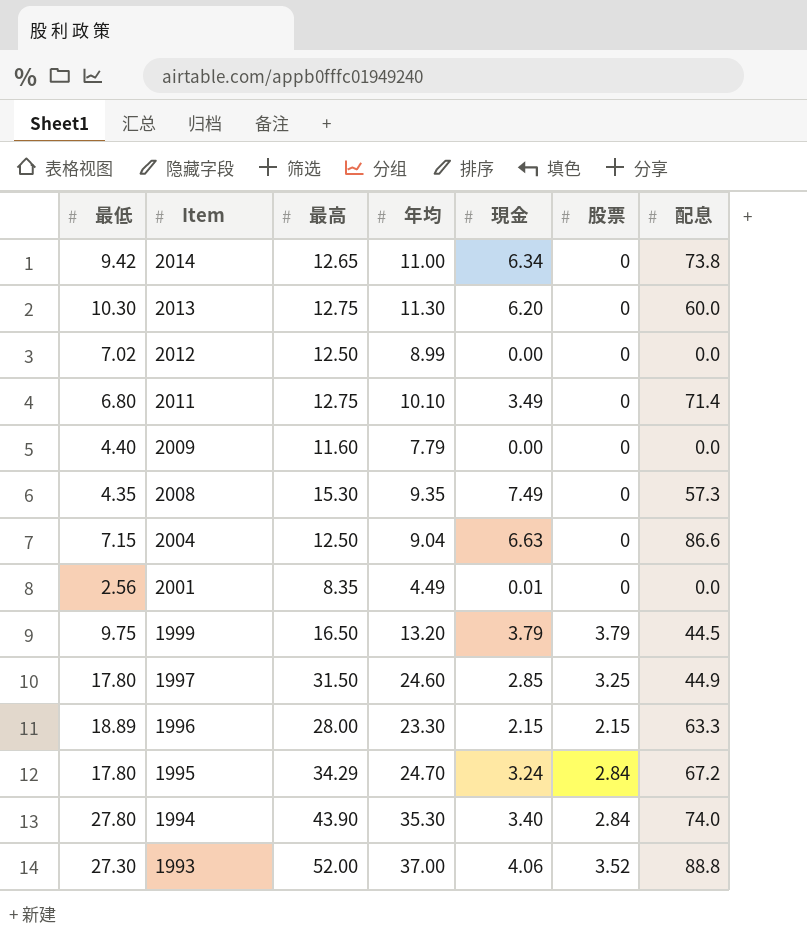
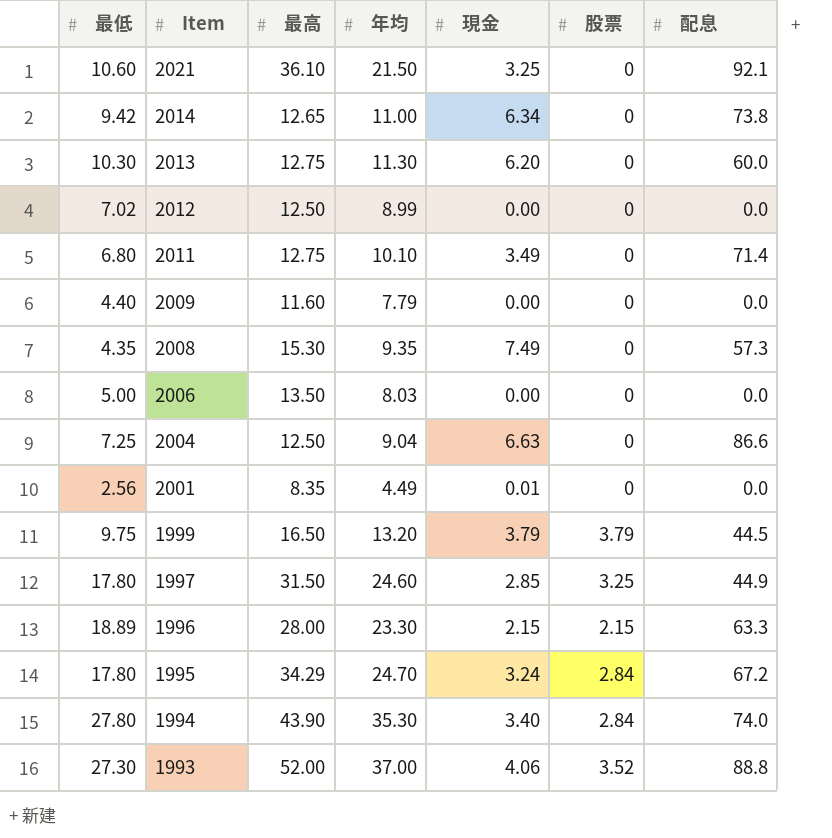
row 2021: none -> 10.60 | 36.10 | 21.50 | 3.25 | 0 | 92.1
row 2006: none -> 5.00 | 13.50 | 8.03 | 0.00 | 0 | 0.0
2004 | 最低: 7.15 -> 7.25

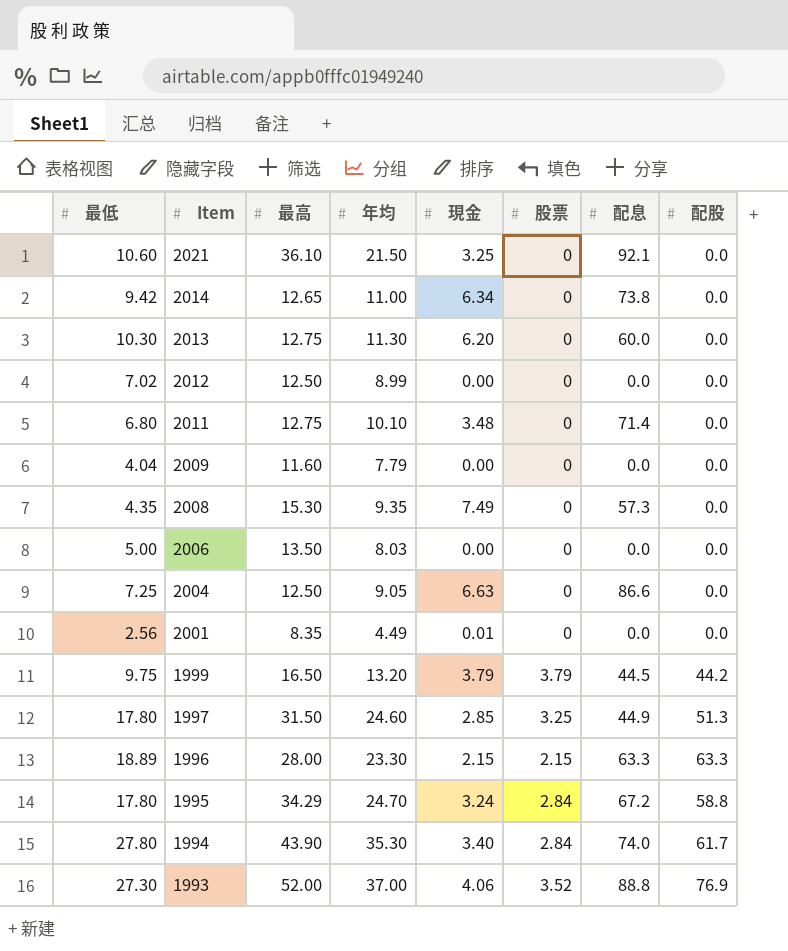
column 配股 | position: none -> 8
2011 | 現金: 3.49 -> 3.48
2009 | 最低: 4.40 -> 4.04
2004 | 年均: 9.04 -> 9.05

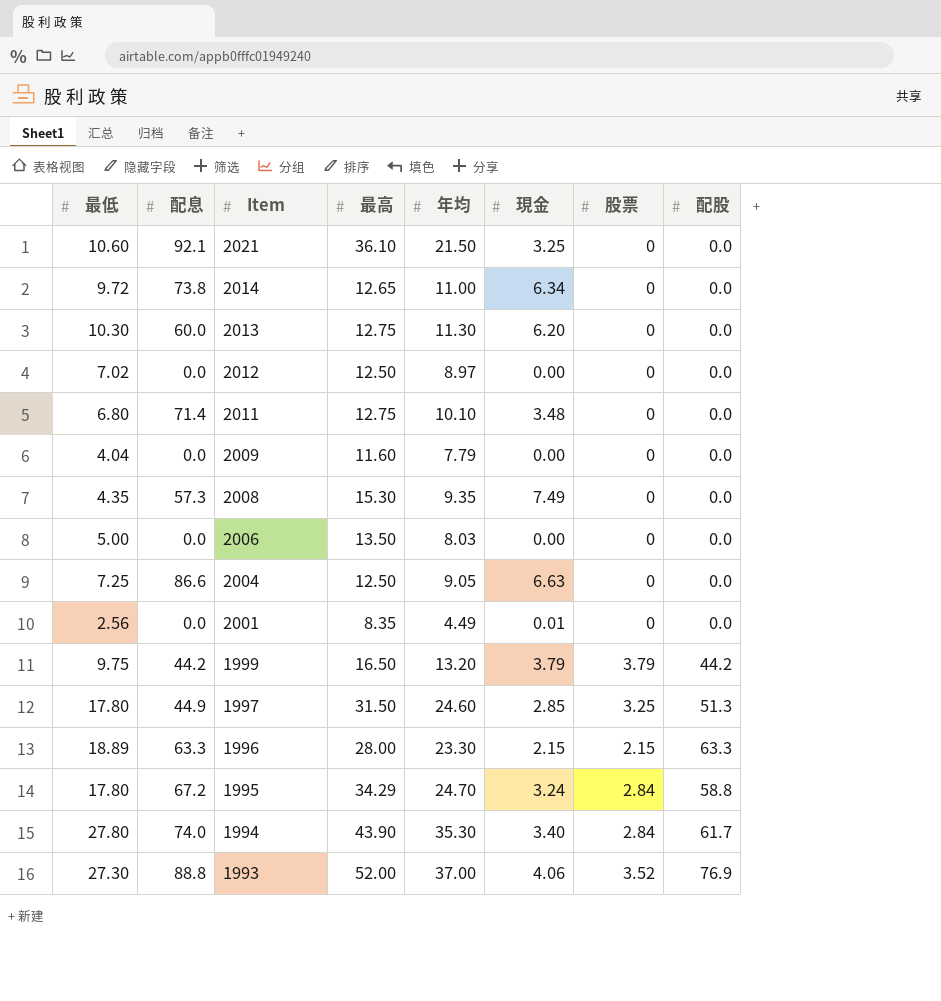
column 配息 | position: 7 -> 2
2014 | 最低: 9.42 -> 9.72
2012 | 年均: 8.99 -> 8.97
1999 | 配息: 44.5 -> 44.2

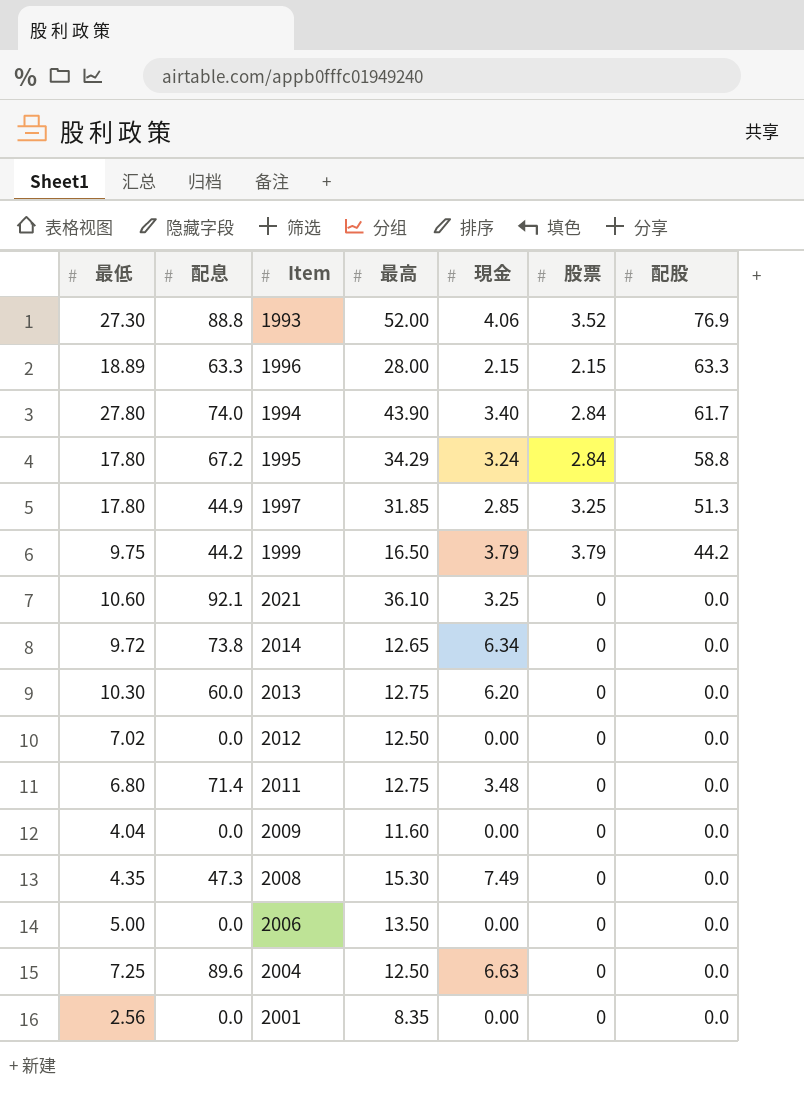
row order: Item descending -> 配股 descending
column 年均 | position: 5 -> none
1997 | 最高: 31.50 -> 31.85
2008 | 配息: 57.3 -> 47.3
2004 | 配息: 86.6 -> 89.6
2001 | 現金: 0.01 -> 0.00

